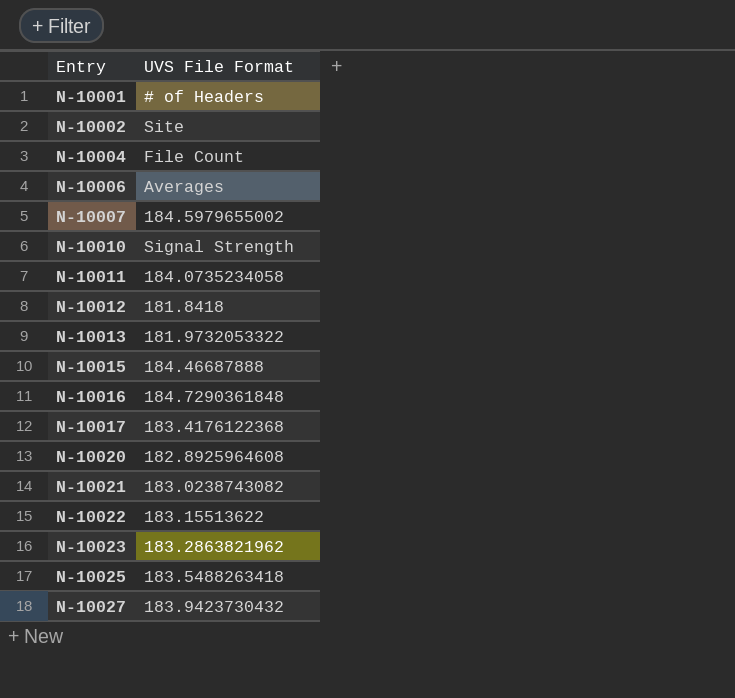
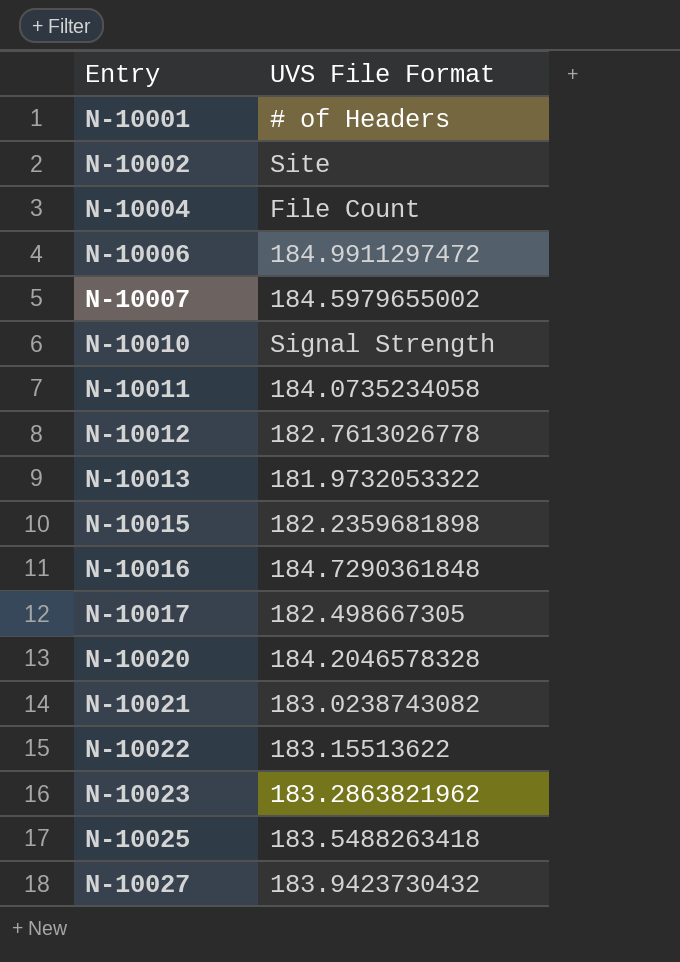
N-10006 | UVS File Format: Averages -> 184.9911297472
N-10012 | UVS File Format: 181.8418 -> 182.7613026778
N-10015 | UVS File Format: 184.46687888 -> 182.2359681898
N-10017 | UVS File Format: 183.4176122368 -> 182.498667305
N-10020 | UVS File Format: 182.8925964608 -> 184.2046578328

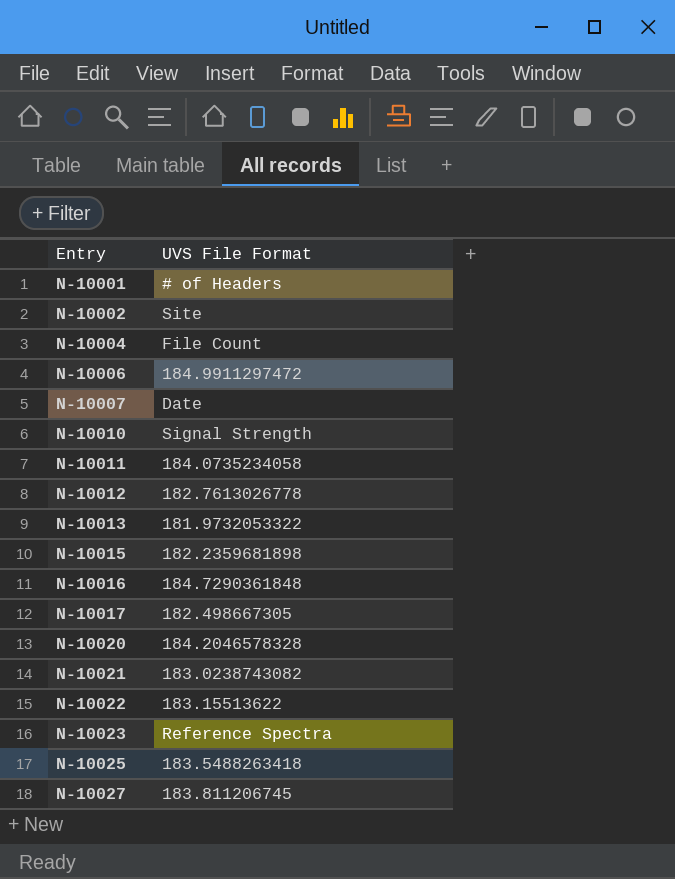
N-10007 | UVS File Format: 184.5979655002 -> Date
N-10023 | UVS File Format: 183.2863821962 -> Reference Spectra
N-10027 | UVS File Format: 183.9423730432 -> 183.811206745

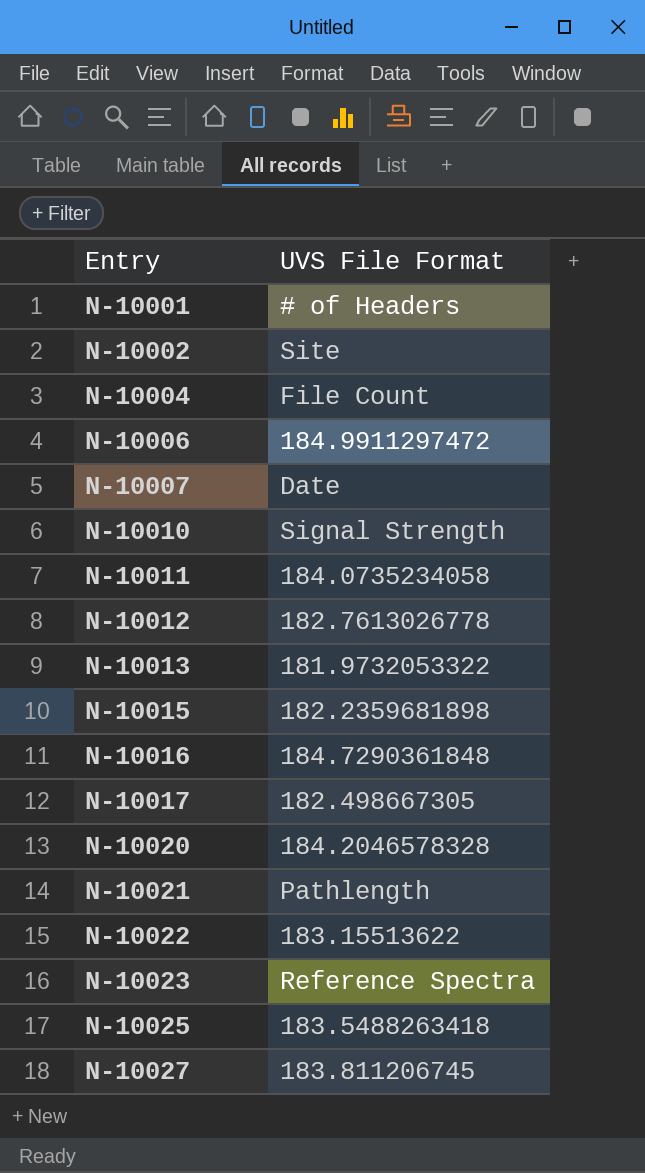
N-10021 | UVS File Format: 183.0238743082 -> Pathlength

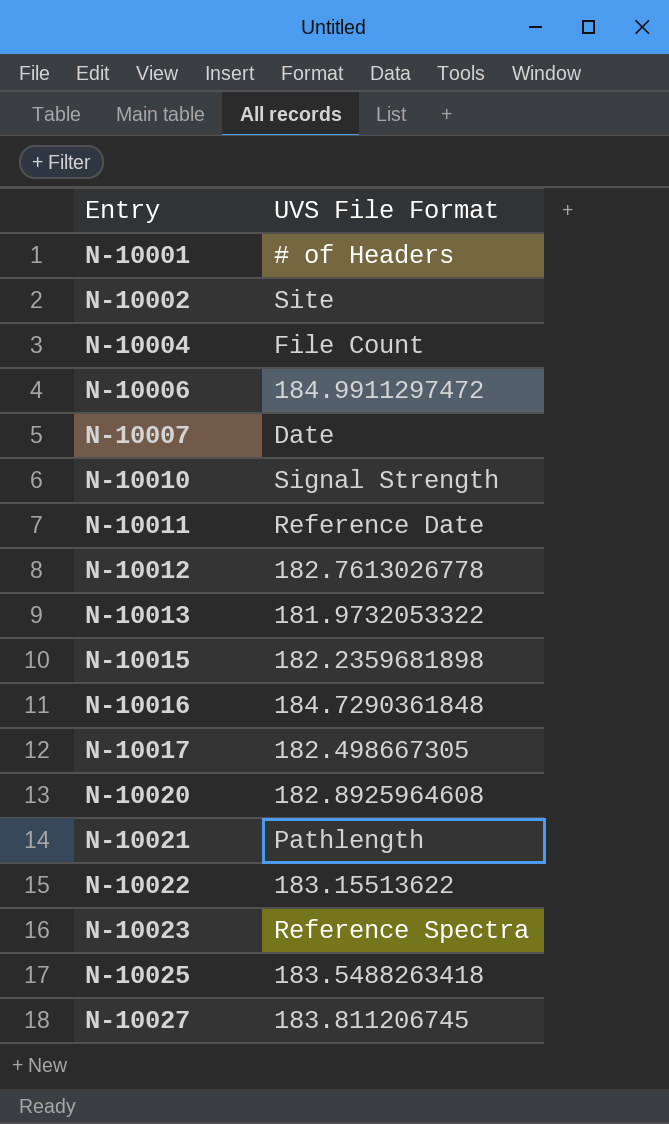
N-10011 | UVS File Format: 184.0735234058 -> Reference Date
N-10020 | UVS File Format: 184.2046578328 -> 182.8925964608

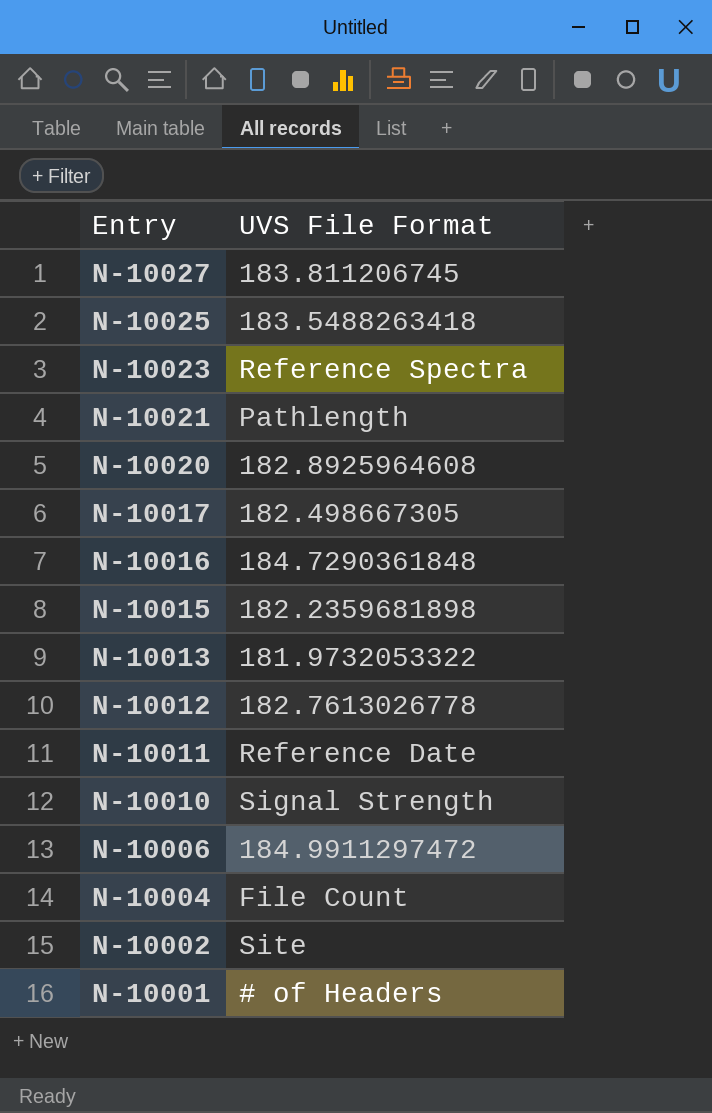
row order: Entry ascending -> Entry descending
row N-10007: Date -> none
row N-10022: 183.15513622 -> none

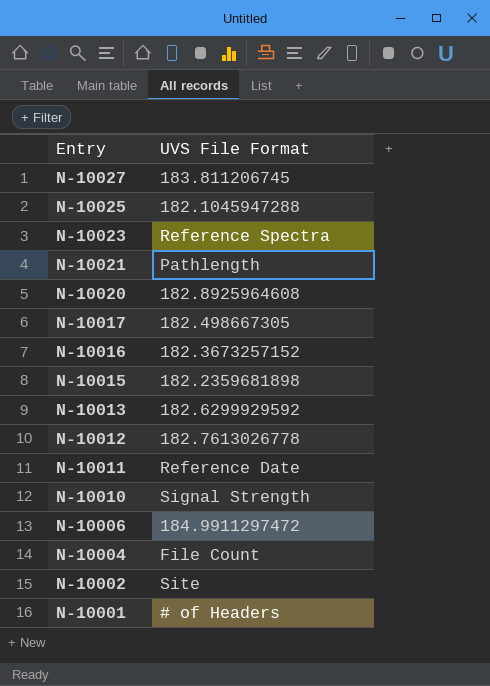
N-10025 | UVS File Format: 183.5488263418 -> 182.1045947288
N-10016 | UVS File Format: 184.7290361848 -> 182.3673257152
N-10013 | UVS File Format: 181.9732053322 -> 182.6299929592

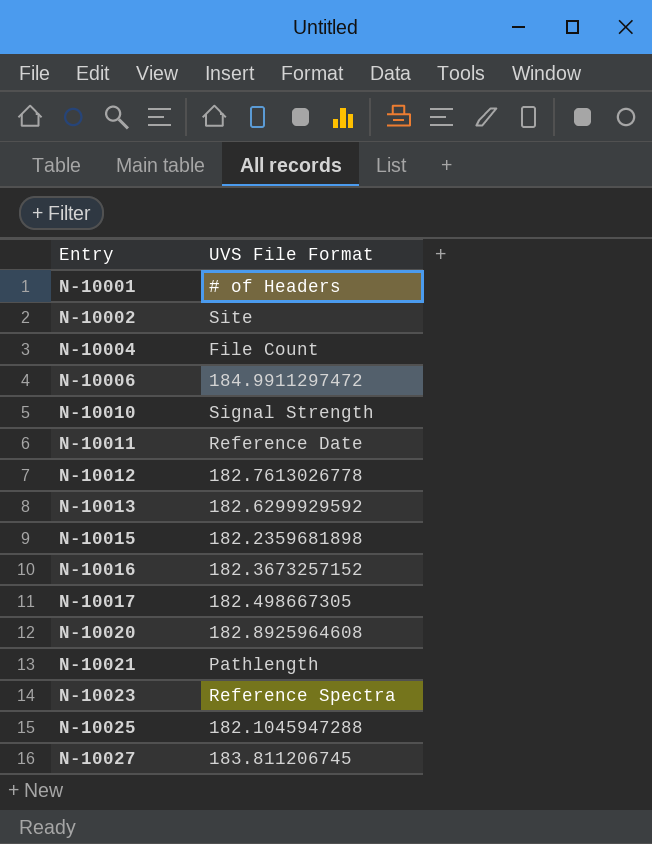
row order: Entry descending -> Entry ascending

